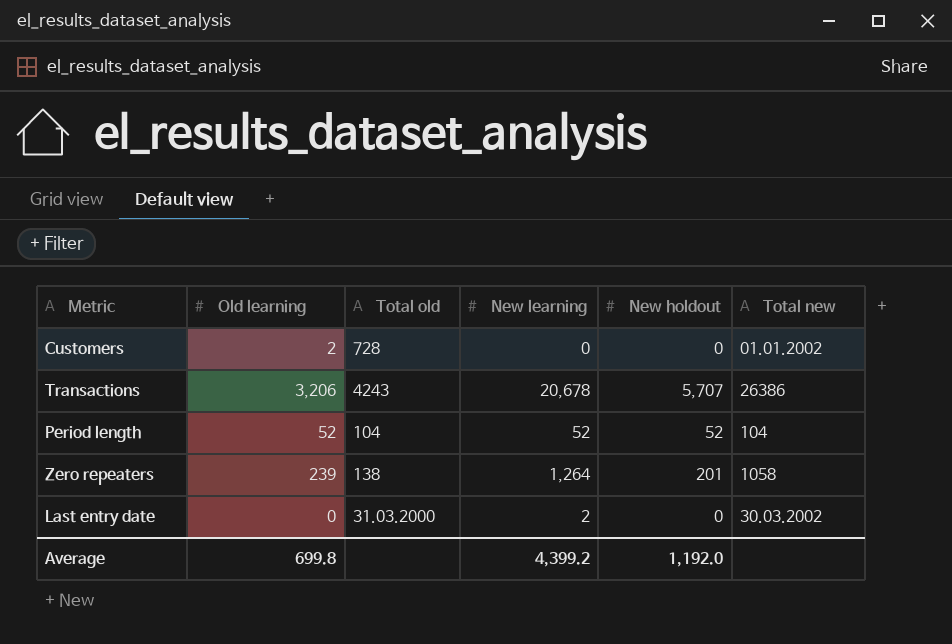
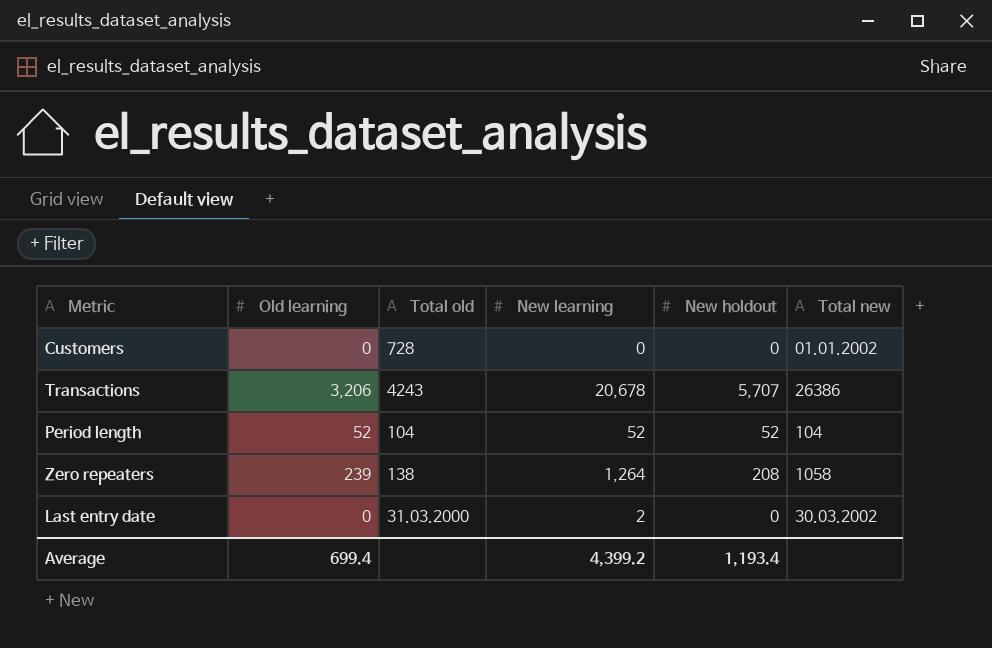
Customers | Old learning: 2 -> 0
Zero repeaters | New holdout: 201 -> 208
Average | Old learning: 699.8 -> 699.4
Average | New holdout: 1,192.0 -> 1,193.4

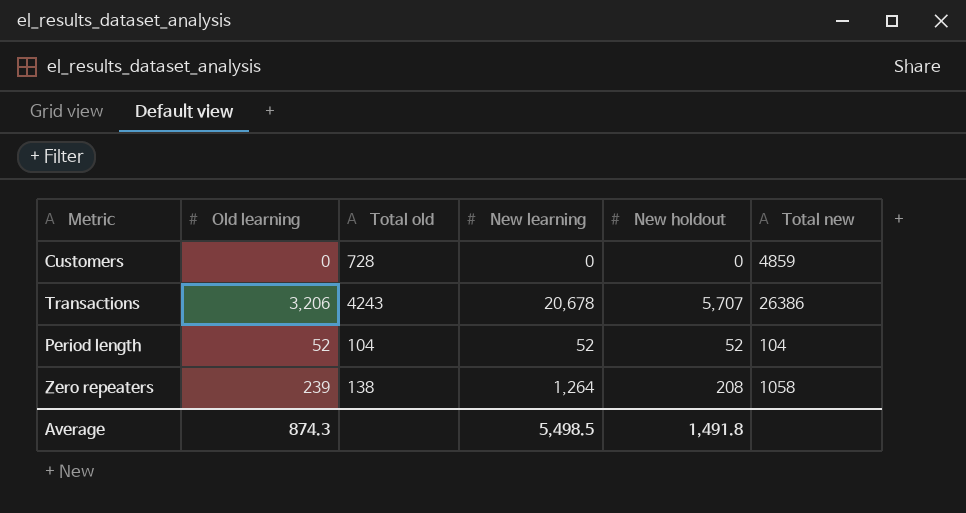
row Last entry date: 0 | 31.03.2000 | 2 | 0 | 30.03.2002 -> none
Customers | Total new: 01.01.2002 -> 4859
Average | Old learning: 699.4 -> 874.3
Average | New learning: 4,399.2 -> 5,498.5
Average | New holdout: 1,193.4 -> 1,491.8

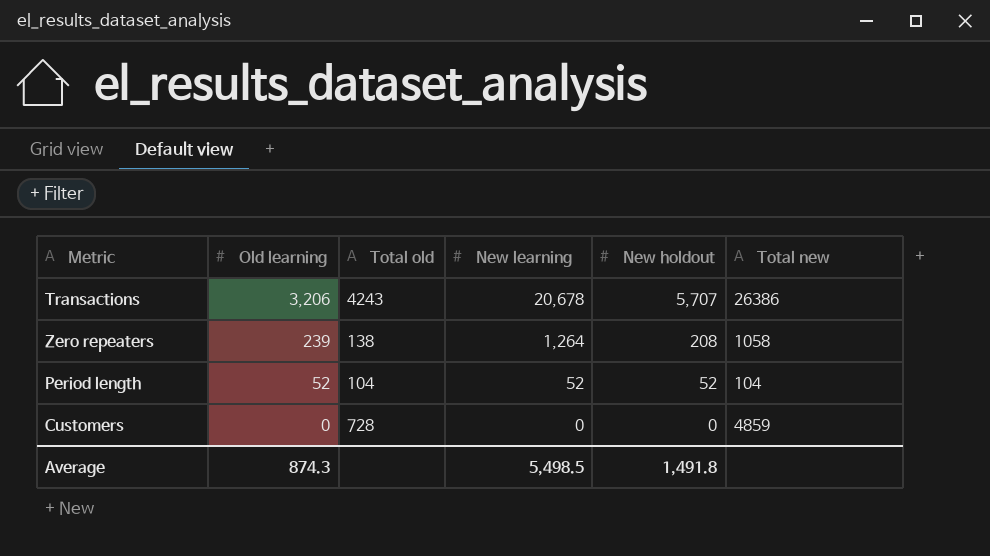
row order: none -> Old learning descending

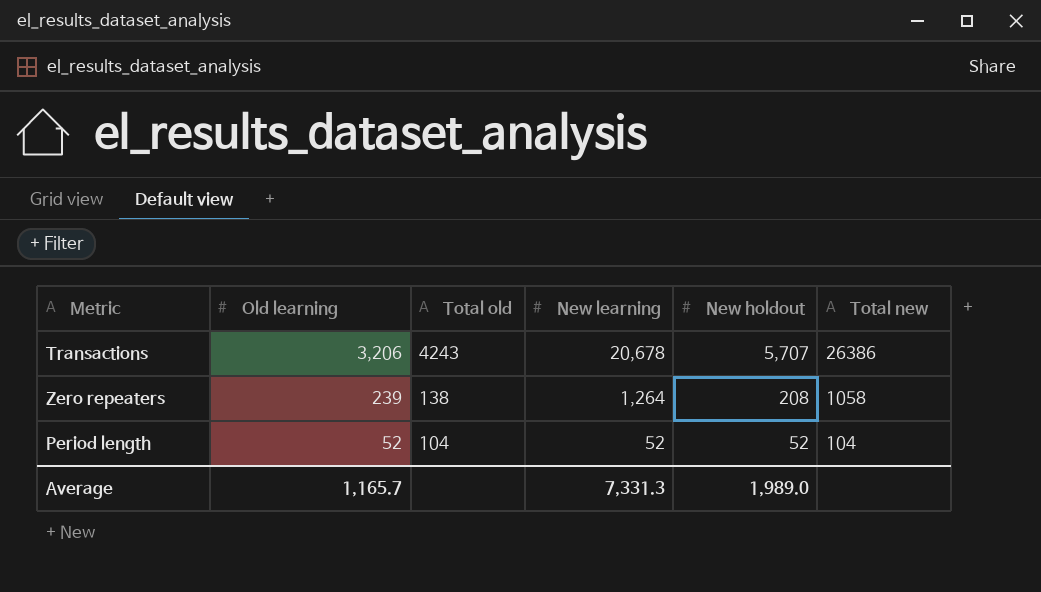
row Customers: 0 | 728 | 0 | 0 | 4859 -> none
Average | Old learning: 874.3 -> 1,165.7
Average | New learning: 5,498.5 -> 7,331.3
Average | New holdout: 1,491.8 -> 1,989.0

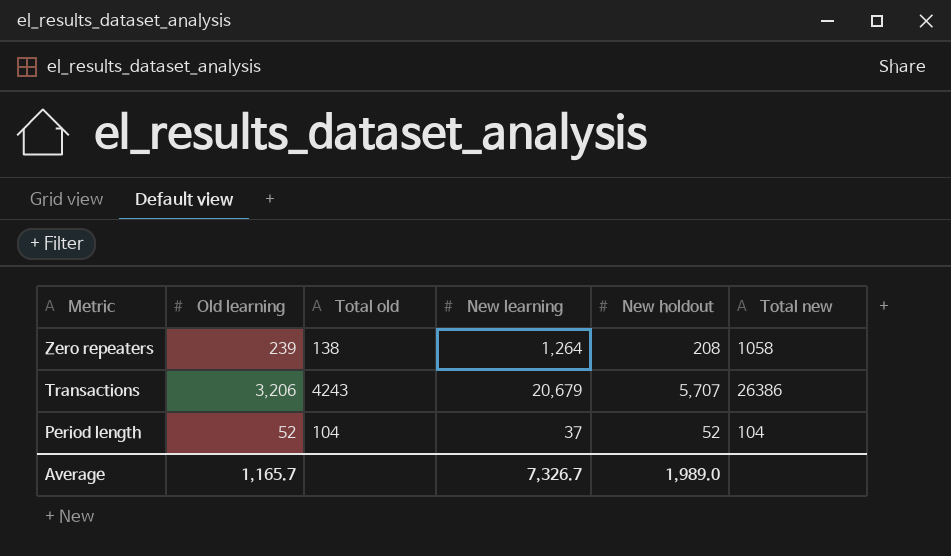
row order: Old learning descending -> Metric descending
Transactions | New learning: 20,678 -> 20,679
Period length | New learning: 52 -> 37
Average | New learning: 7,331.3 -> 7,326.7

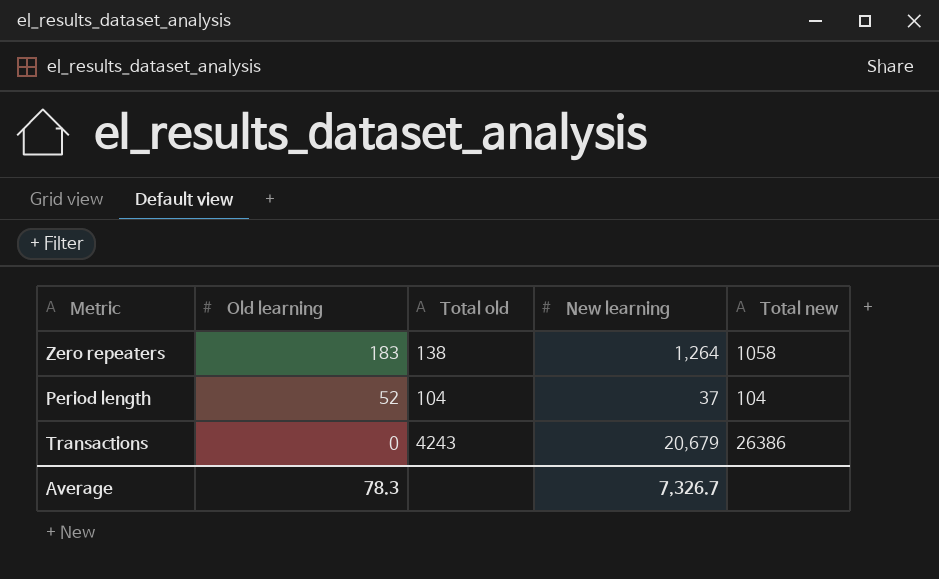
row order: Metric descending -> Old learning descending
column New holdout | position: 5 -> none
Zero repeaters | Old learning: 239 -> 183
Transactions | Old learning: 3,206 -> 0
Average | Old learning: 1,165.7 -> 78.3

